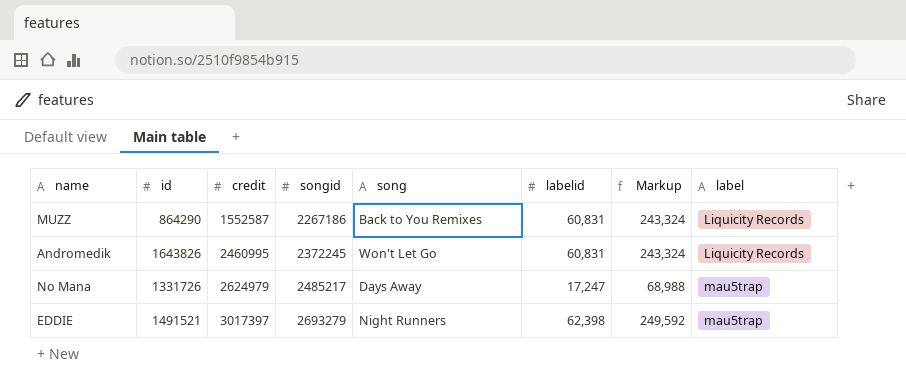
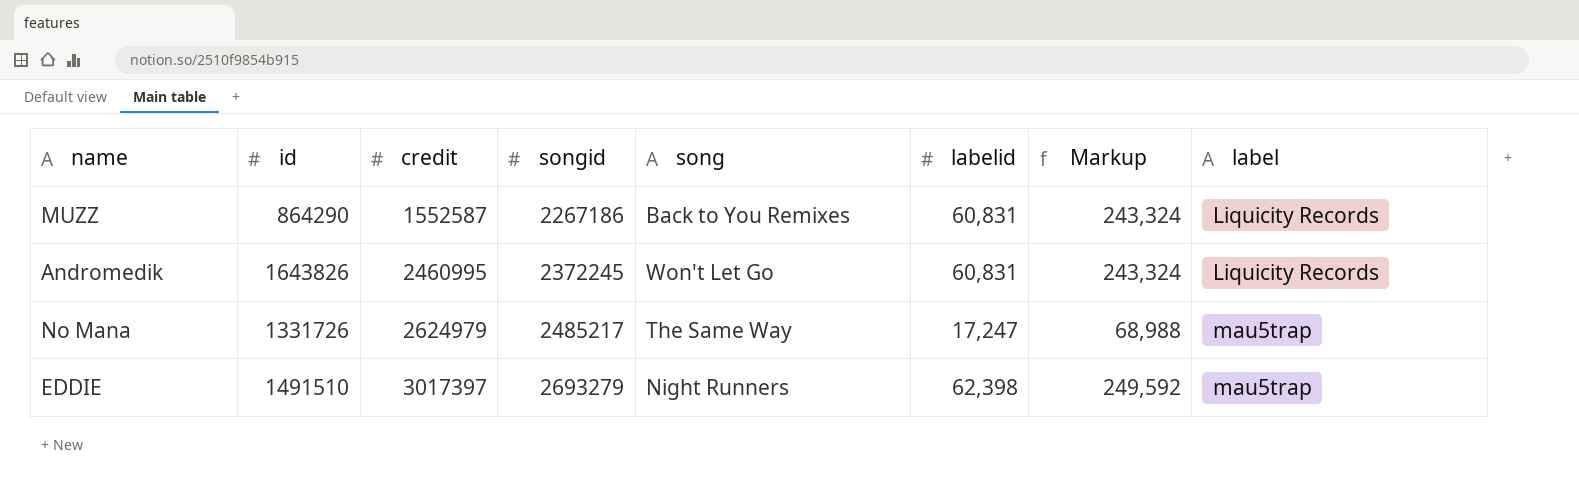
No Mana | song: Days Away -> The Same Way
EDDIE | id: 1491521 -> 1491510

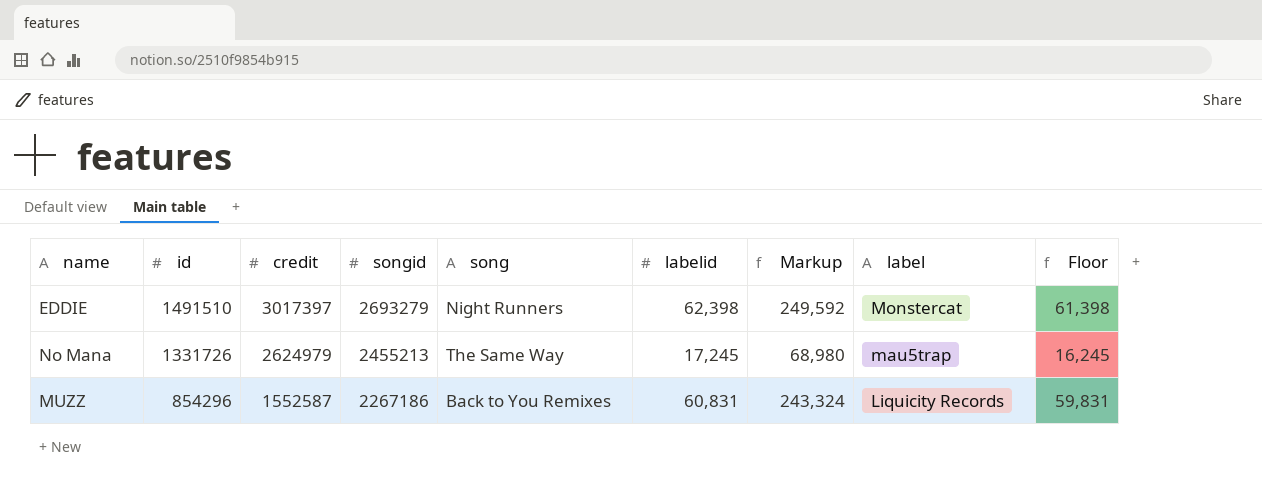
row order: credit ascending -> id descending
column Floor | formula: none -> [labelid] - 1000
row Andromedik: 1643826 | 2460995 | 2372245 | Won't Let Go | 60,831 | 243,324 | Liquicity Records -> none
EDDIE | label: mau5trap -> Monstercat
No Mana | songid: 2485217 -> 2455213
No Mana | labelid: 17,247 -> 17,245
No Mana | Markup: 68,988 -> 68,980
MUZZ | id: 864290 -> 854296

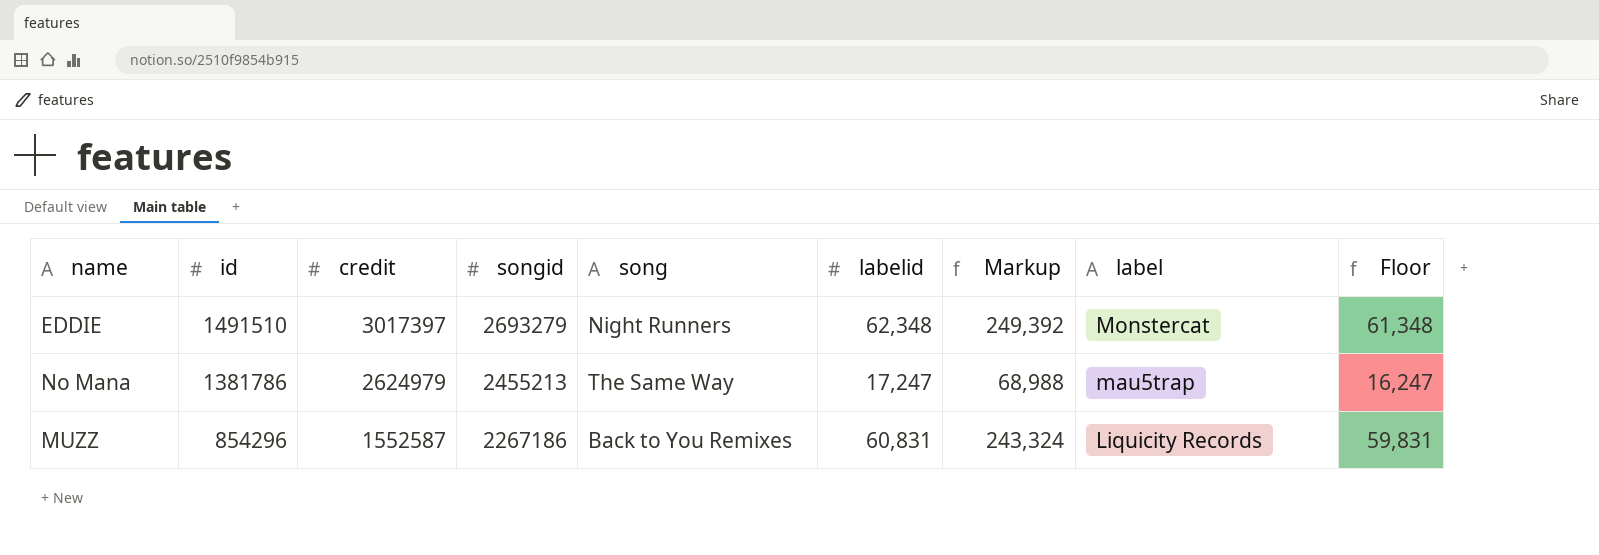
EDDIE | labelid: 62,398 -> 62,348
EDDIE | Markup: 249,592 -> 249,392
EDDIE | Floor: 61,398 -> 61,348
No Mana | id: 1331726 -> 1381786
No Mana | labelid: 17,245 -> 17,247
No Mana | Markup: 68,980 -> 68,988
No Mana | Floor: 16,245 -> 16,247

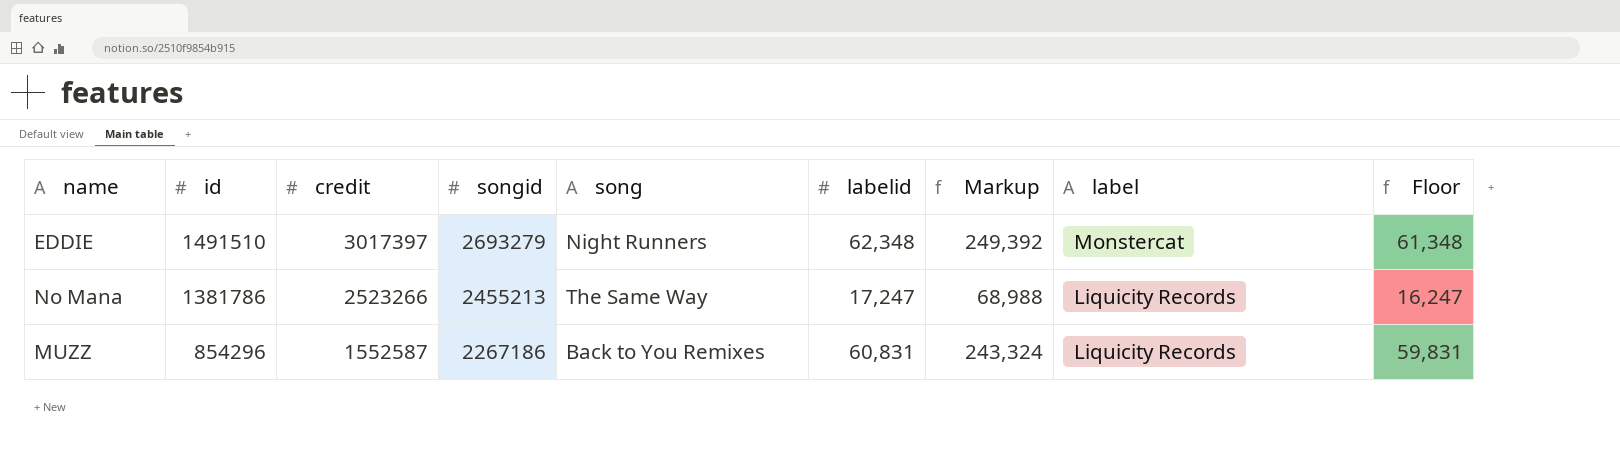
No Mana | credit: 2624979 -> 2523266
No Mana | label: mau5trap -> Liquicity Records

